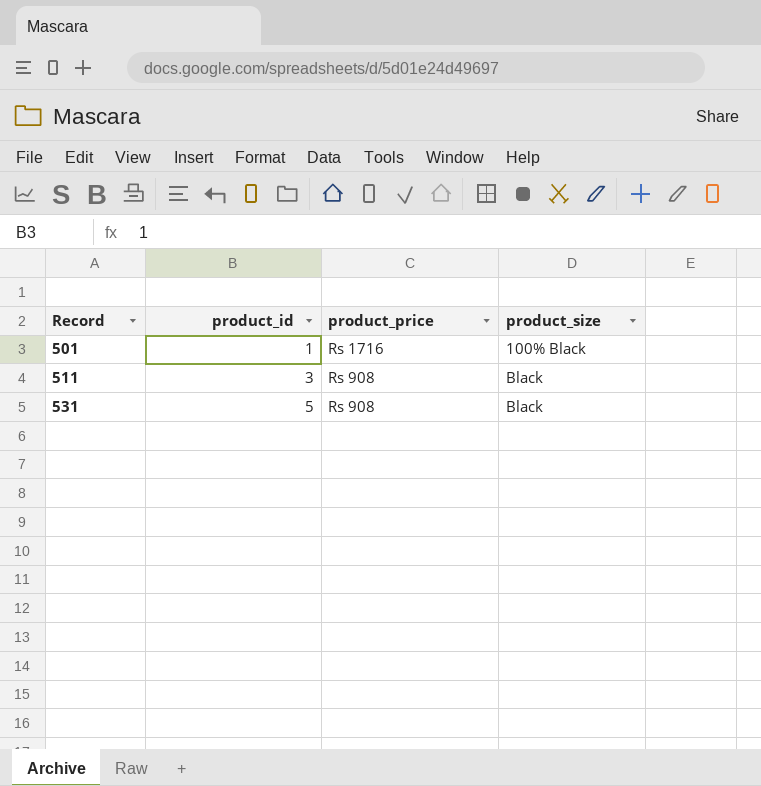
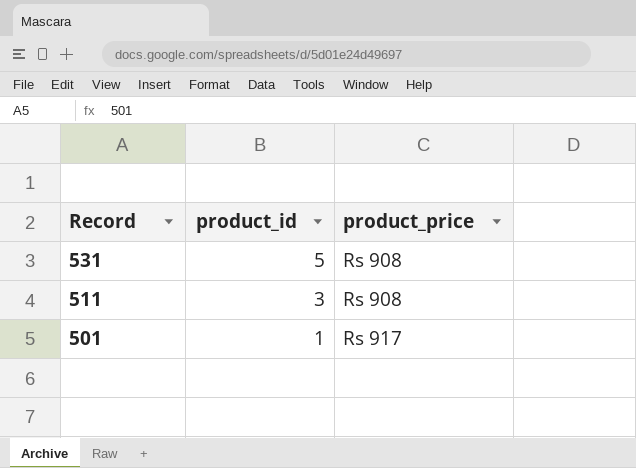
row order: Record ascending -> Record descending
column product_size | position: 4 -> none
501 | product_price: Rs 1716 -> Rs 917

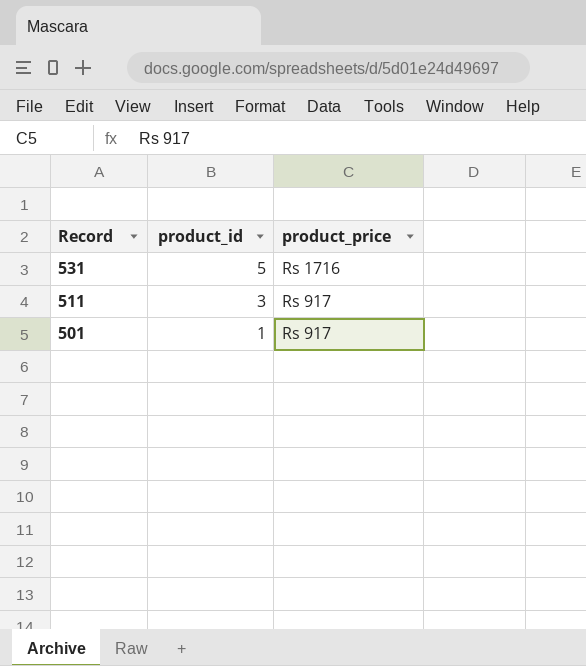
531 | product_price: Rs 908 -> Rs 1716
511 | product_price: Rs 908 -> Rs 917

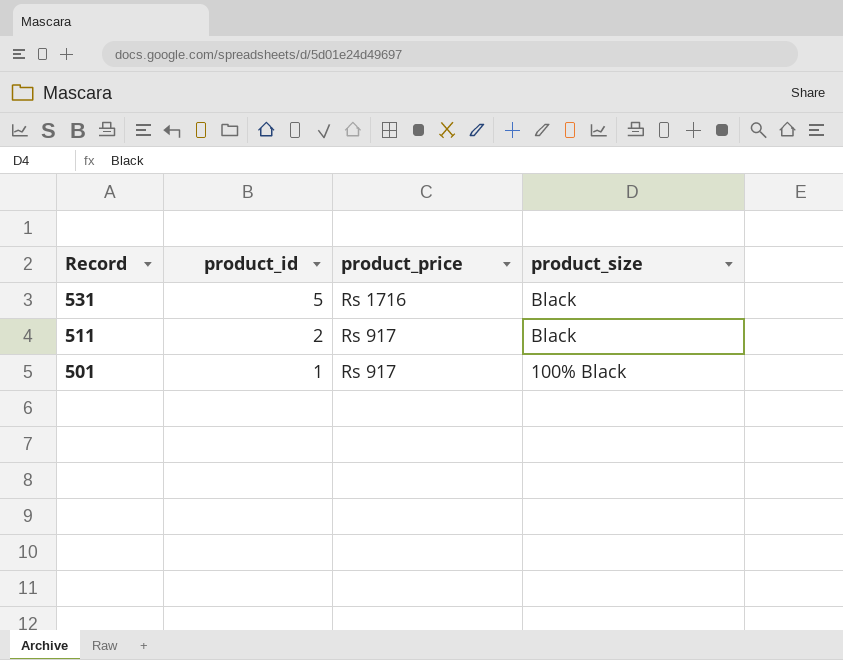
column product_size | position: none -> 4
511 | product_id: 3 -> 2

